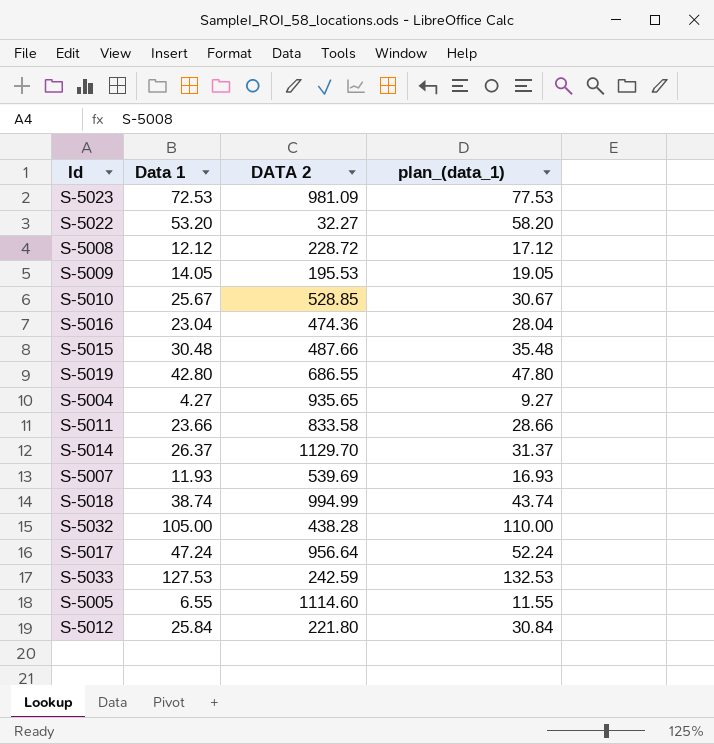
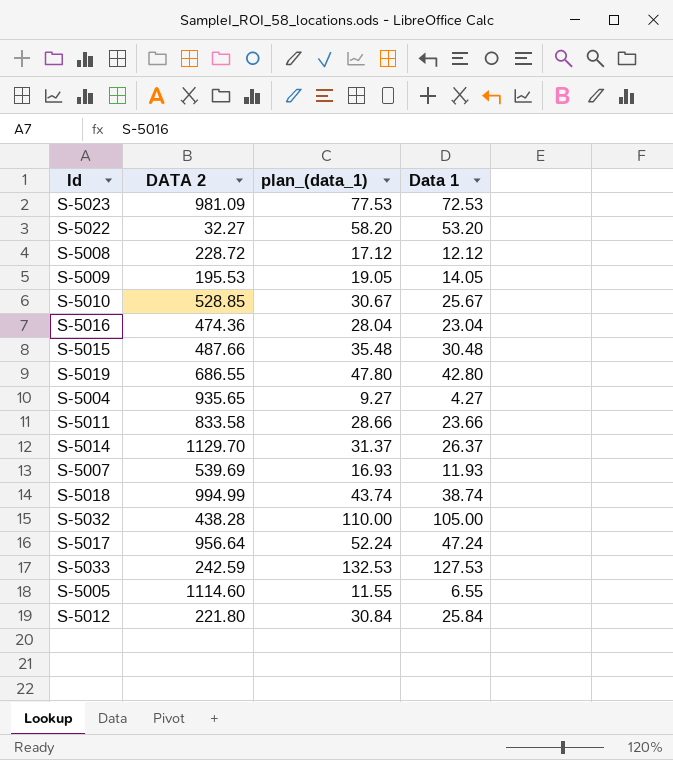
column Data 1 | position: 2 -> 4

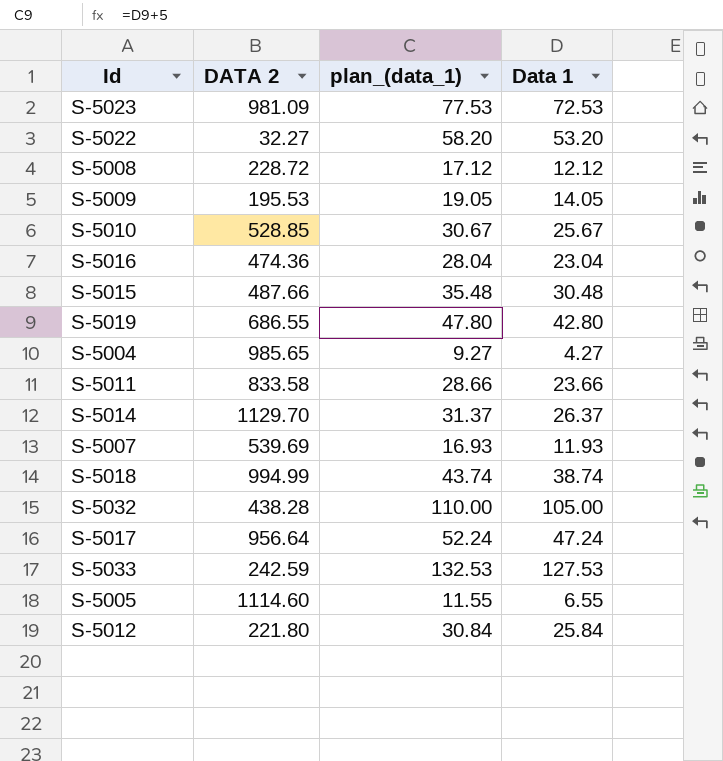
S-5004 | DATA 2: 935.65 -> 985.65

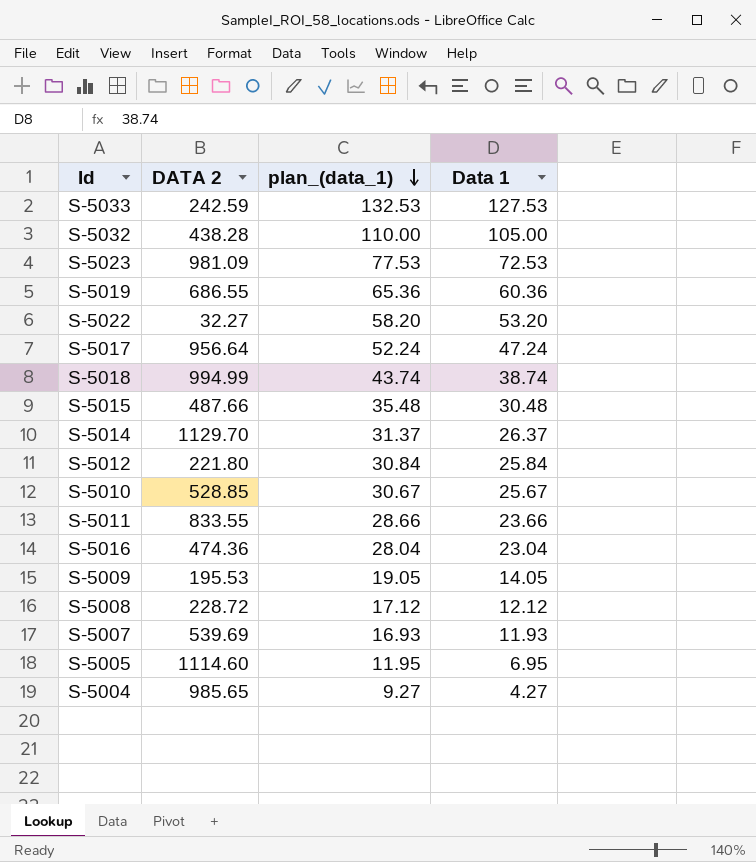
row order: none -> plan_(data_1) descending
S-5019 | plan_(data_1): 47.80 -> 65.36
S-5019 | Data 1: 42.80 -> 60.36
S-5011 | DATA 2: 833.58 -> 833.55
S-5005 | plan_(data_1): 11.55 -> 11.95
S-5005 | Data 1: 6.55 -> 6.95

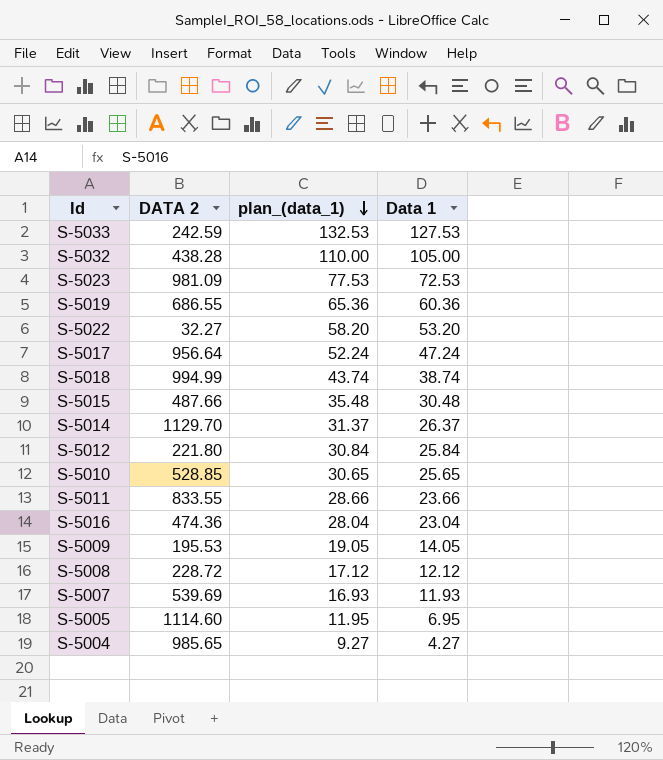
S-5010 | plan_(data_1): 30.67 -> 30.65
S-5010 | Data 1: 25.67 -> 25.65

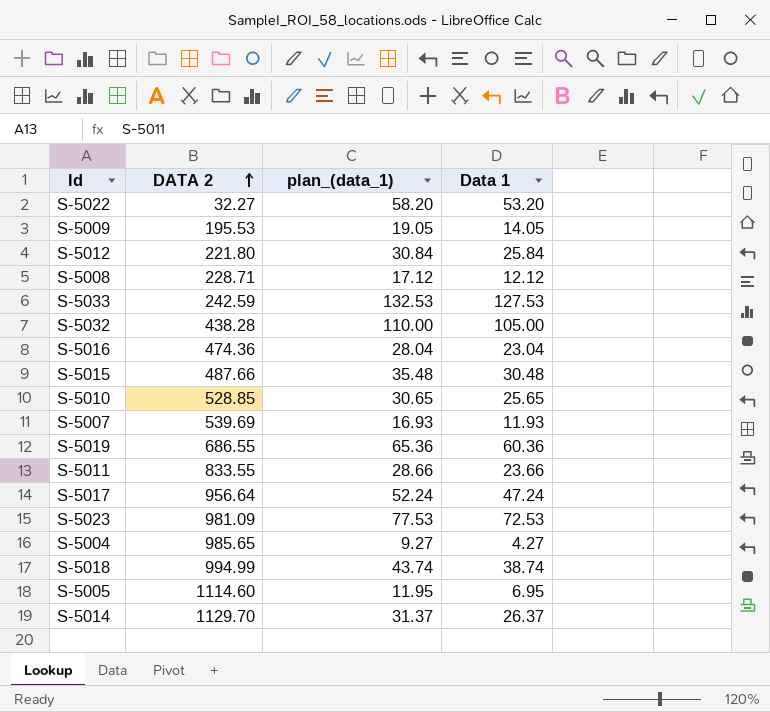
row order: plan_(data_1) descending -> DATA 2 ascending
S-5008 | DATA 2: 228.72 -> 228.71

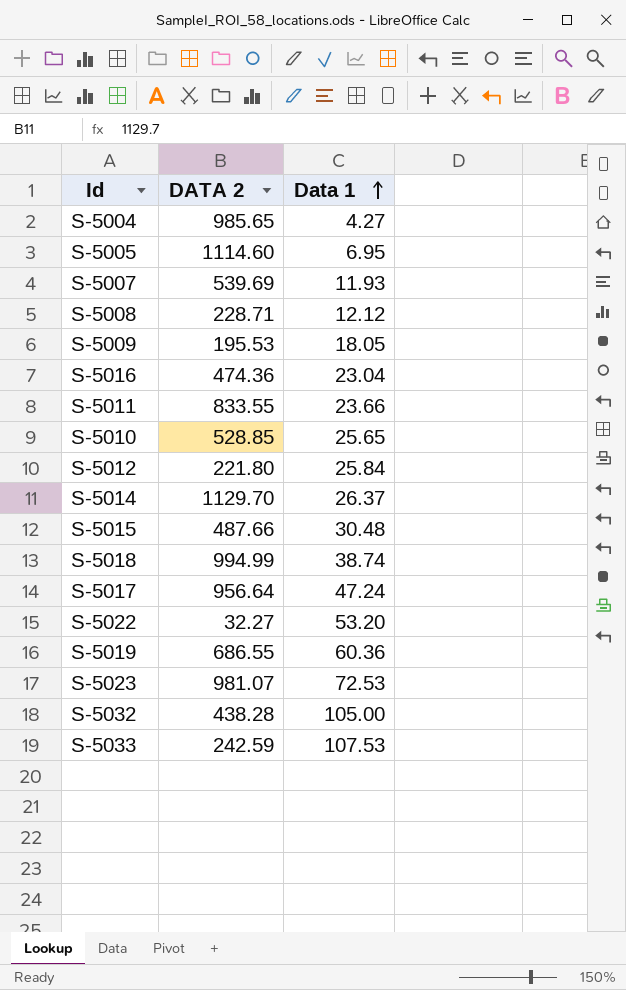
row order: DATA 2 ascending -> Data 1 ascending
column plan_(data_1) | formula: [Data 1] + 5 -> none
S-5009 | Data 1: 14.05 -> 18.05
S-5023 | DATA 2: 981.09 -> 981.07
S-5033 | Data 1: 127.53 -> 107.53

